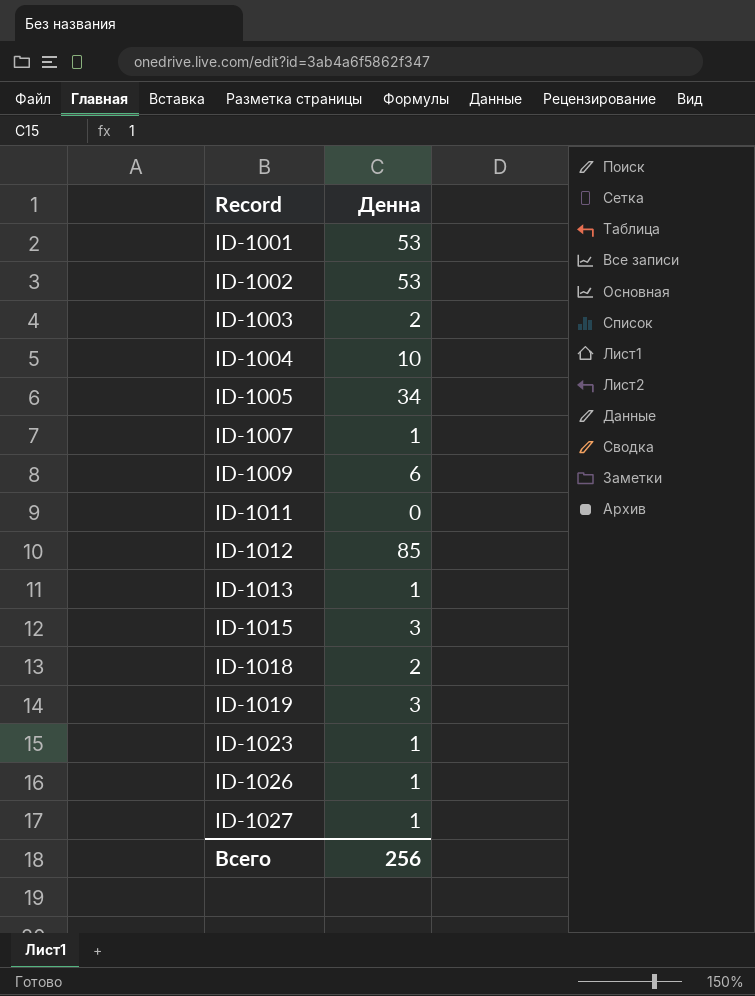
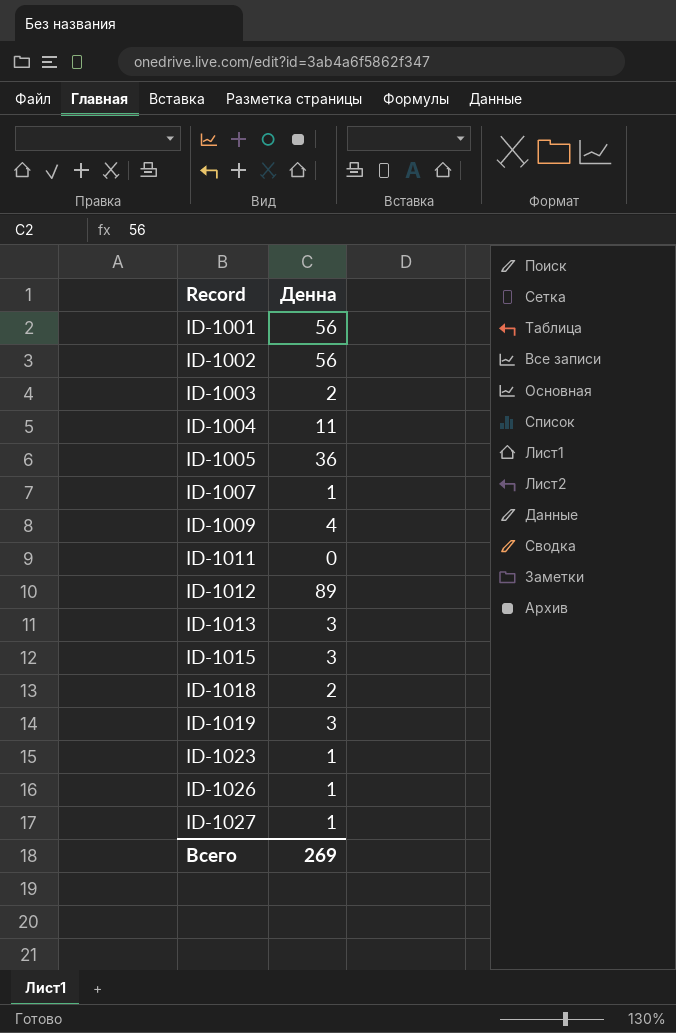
ID-1001 | Денна: 53 -> 56
ID-1002 | Денна: 53 -> 56
ID-1004 | Денна: 10 -> 11
ID-1005 | Денна: 34 -> 36
ID-1009 | Денна: 6 -> 4
ID-1012 | Денна: 85 -> 89
ID-1013 | Денна: 1 -> 3
Всего | Денна: 256 -> 269

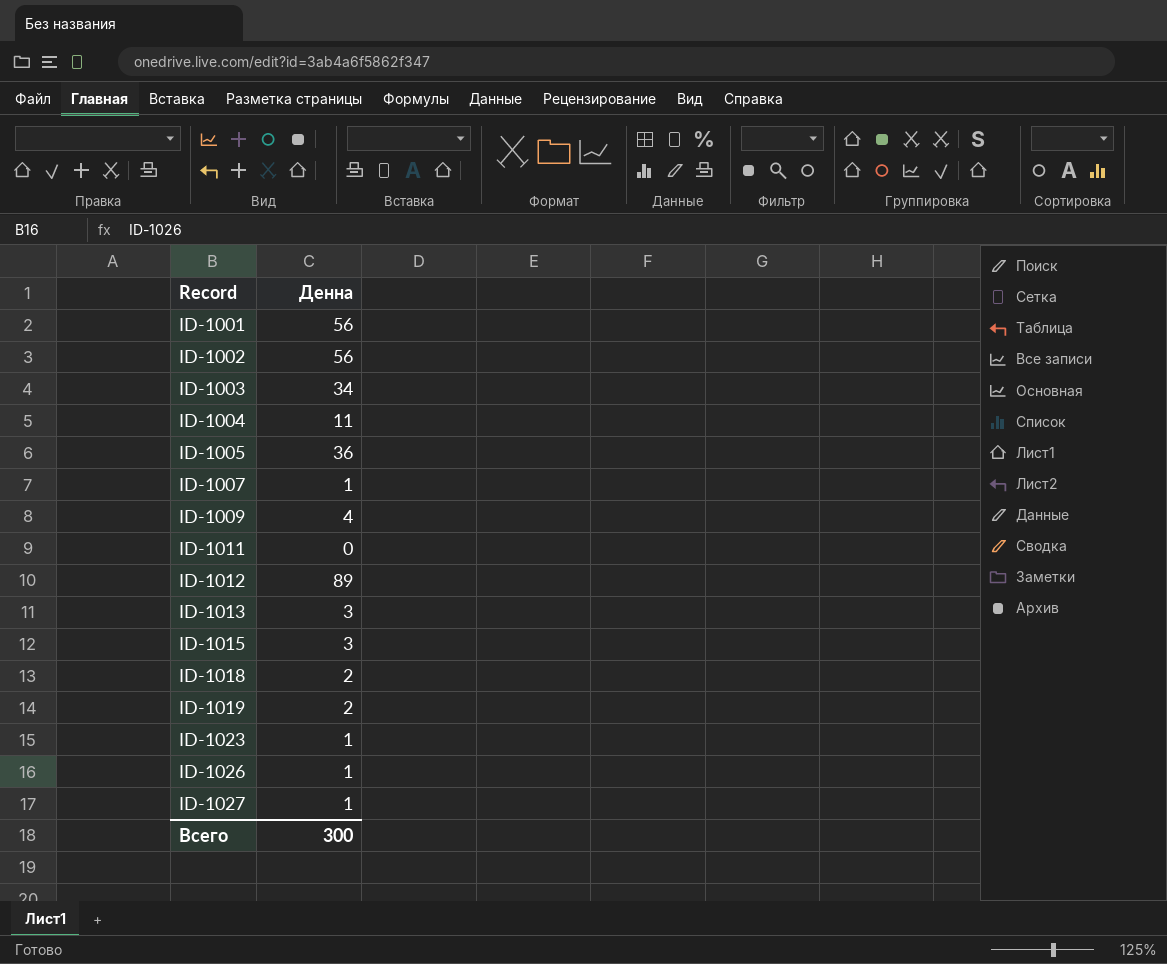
ID-1003 | Денна: 2 -> 34
ID-1019 | Денна: 3 -> 2
Всего | Денна: 269 -> 300

